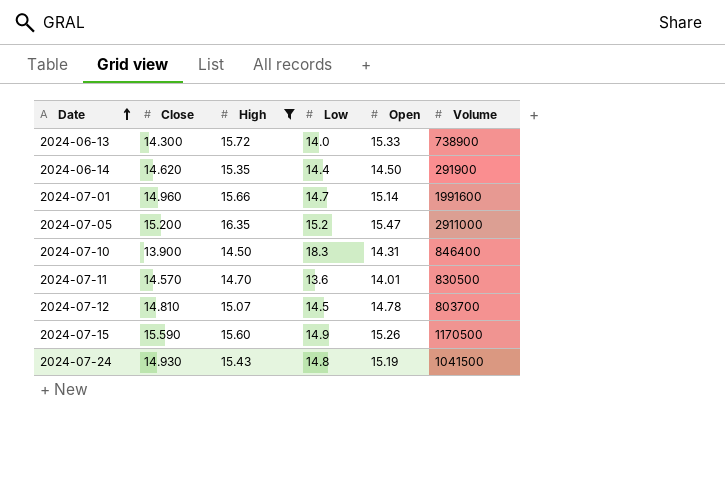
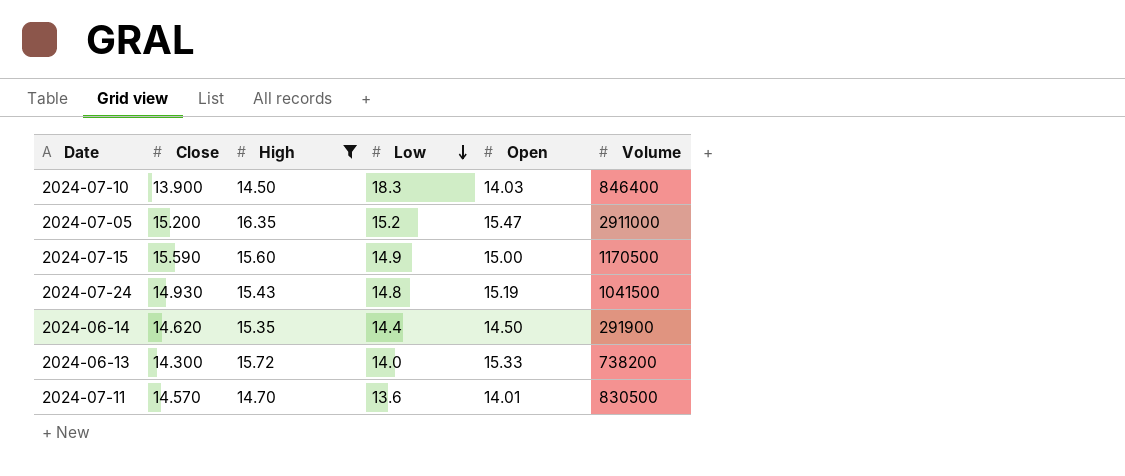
row order: Date ascending -> Low descending
row 2024-07-01: 14.960 | 15.66 | 14.7 | 15.14 | 1991600 -> none
row 2024-07-12: 14.810 | 15.07 | 14.5 | 14.78 | 803700 -> none
2024-07-10 | Open: 14.31 -> 14.03
2024-07-15 | Open: 15.26 -> 15.00
2024-06-13 | Volume: 738900 -> 738200

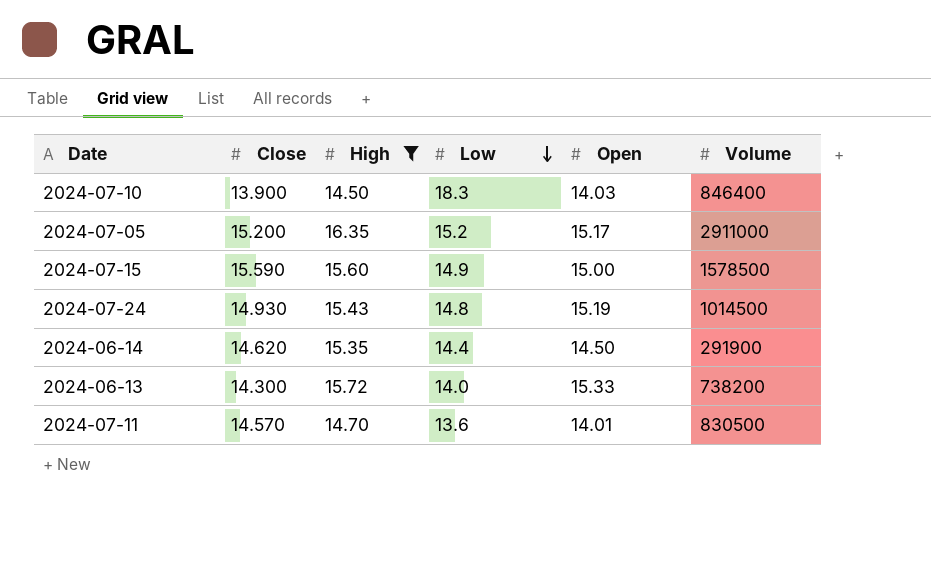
2024-07-05 | Open: 15.47 -> 15.17
2024-07-15 | Volume: 1170500 -> 1578500
2024-07-24 | Volume: 1041500 -> 1014500

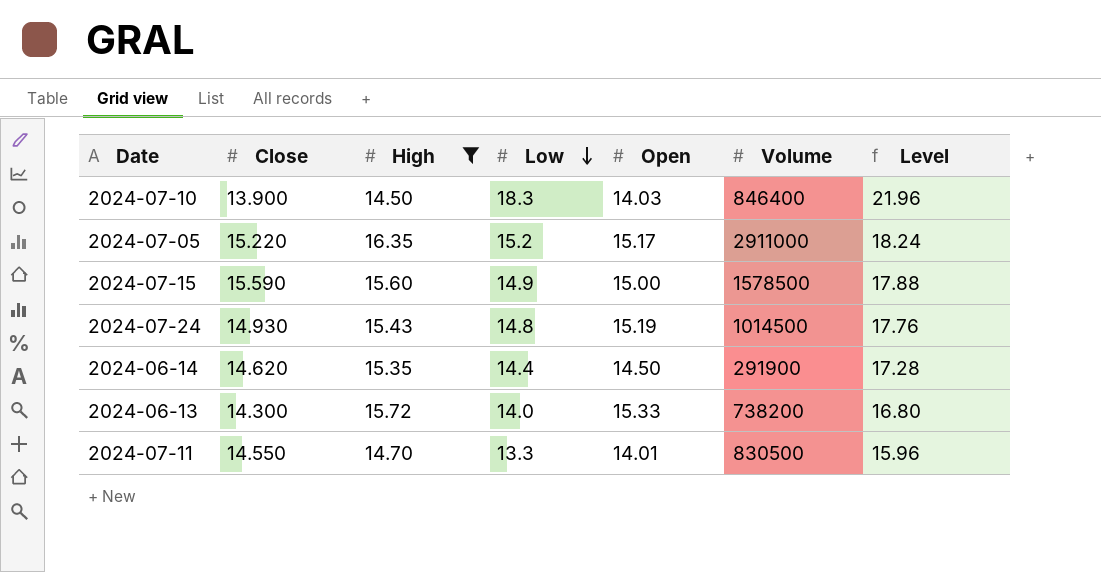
column Level | formula: none -> [Low] * 1.2
2024-07-05 | Close: 15.200 -> 15.220
2024-07-11 | Close: 14.570 -> 14.550
2024-07-11 | Low: 13.6 -> 13.3

